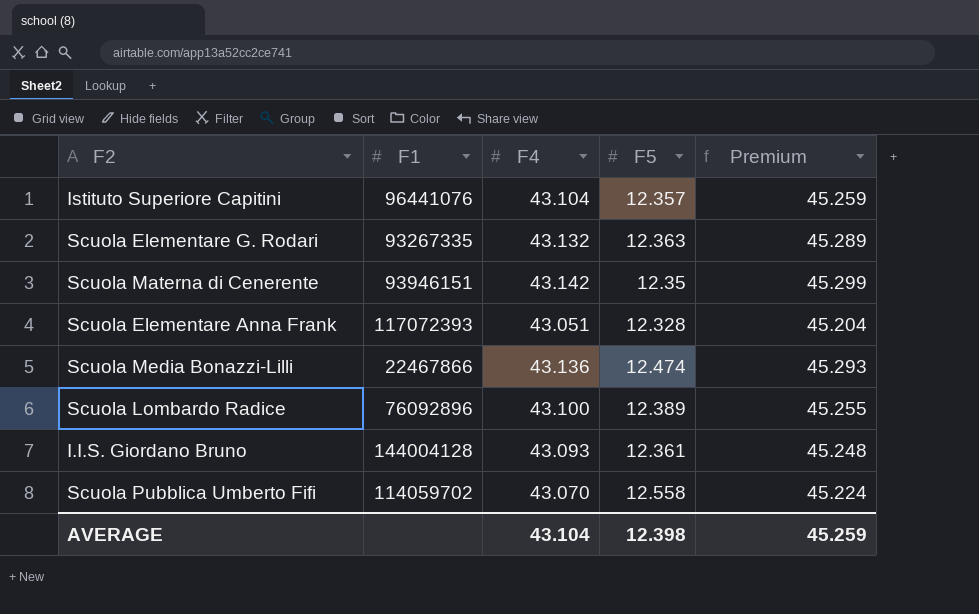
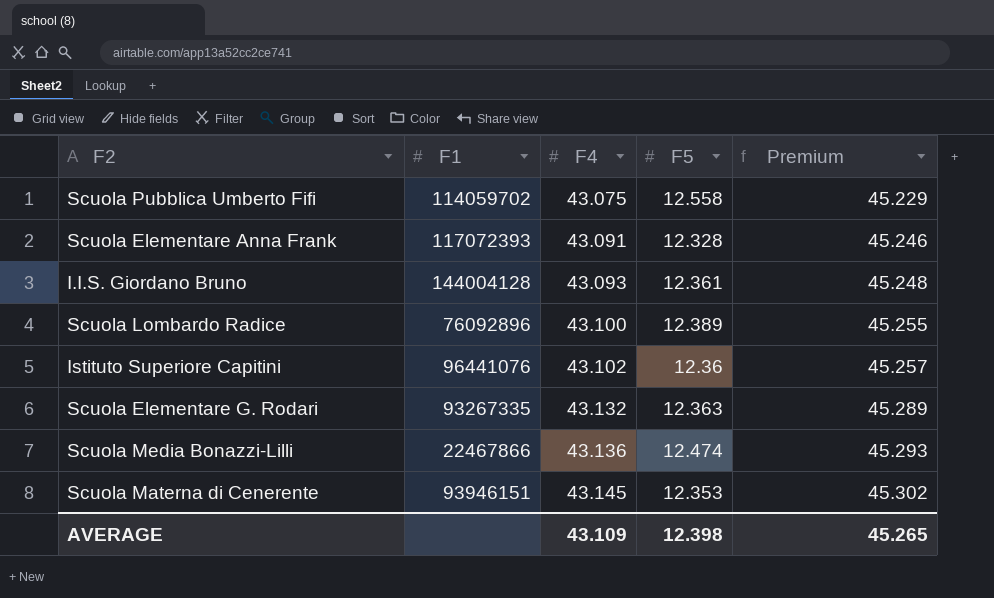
row order: none -> F4 ascending
Scuola Pubblica Umberto Fifi | F4: 43.070 -> 43.075
Scuola Pubblica Umberto Fifi | Premium: 45.224 -> 45.229
Scuola Elementare Anna Frank | F4: 43.051 -> 43.091
Scuola Elementare Anna Frank | Premium: 45.204 -> 45.246
Istituto Superiore Capitini | F4: 43.104 -> 43.102
Istituto Superiore Capitini | F5: 12.357 -> 12.36
Istituto Superiore Capitini | Premium: 45.259 -> 45.257
Scuola Materna di Cenerente | F4: 43.142 -> 43.145
Scuola Materna di Cenerente | F5: 12.35 -> 12.353
Scuola Materna di Cenerente | Premium: 45.299 -> 45.302
AVERAGE | F4: 43.104 -> 43.109
AVERAGE | Premium: 45.259 -> 45.265

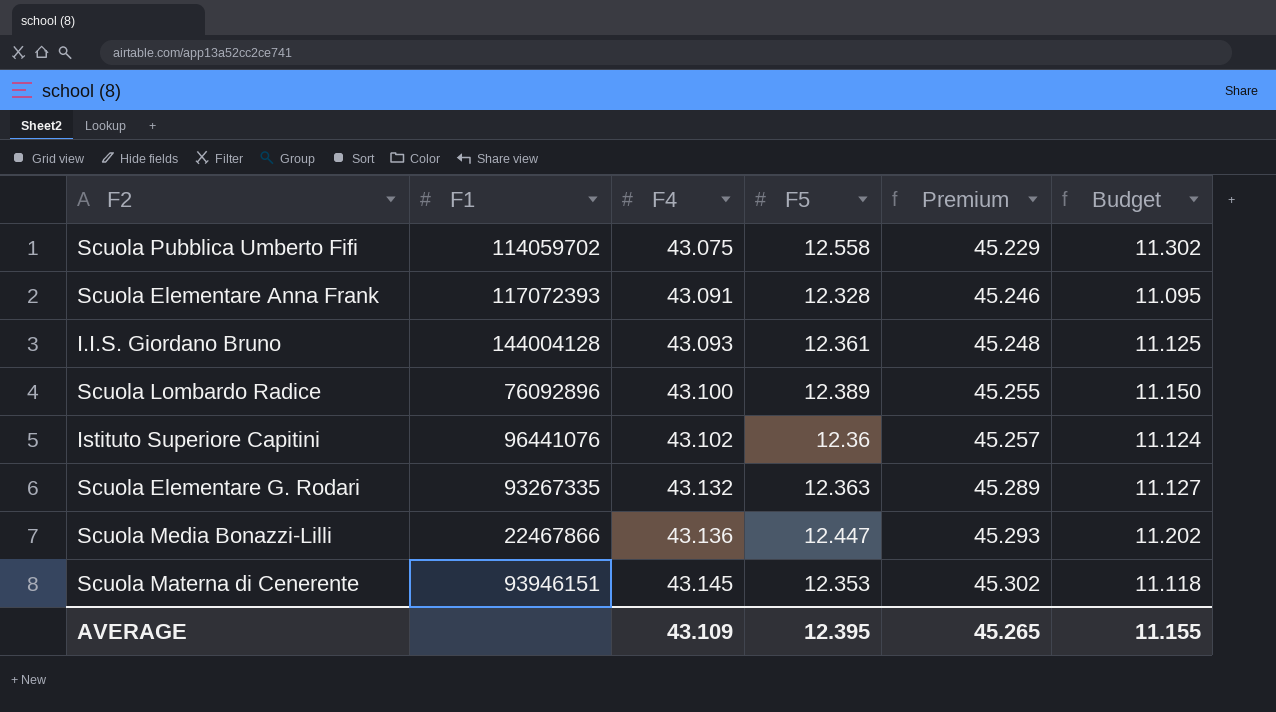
column Budget | formula: none -> [F5] * 0.9
Scuola Media Bonazzi-Lilli | F5: 12.474 -> 12.447
AVERAGE | F5: 12.398 -> 12.395

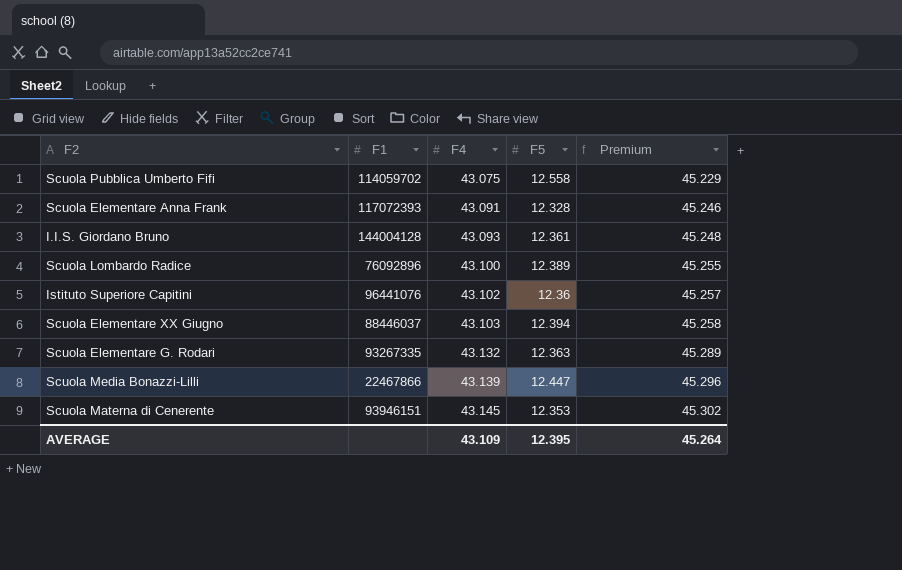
column Budget | formula: [F5] * 0.9 -> none
row Scuola Elementare XX Giugno: none -> 88446037 | 43.103 | 12.394 | 45.258
Scuola Media Bonazzi-Lilli | F4: 43.136 -> 43.139
Scuola Media Bonazzi-Lilli | Premium: 45.293 -> 45.296
AVERAGE | Premium: 45.265 -> 45.264

